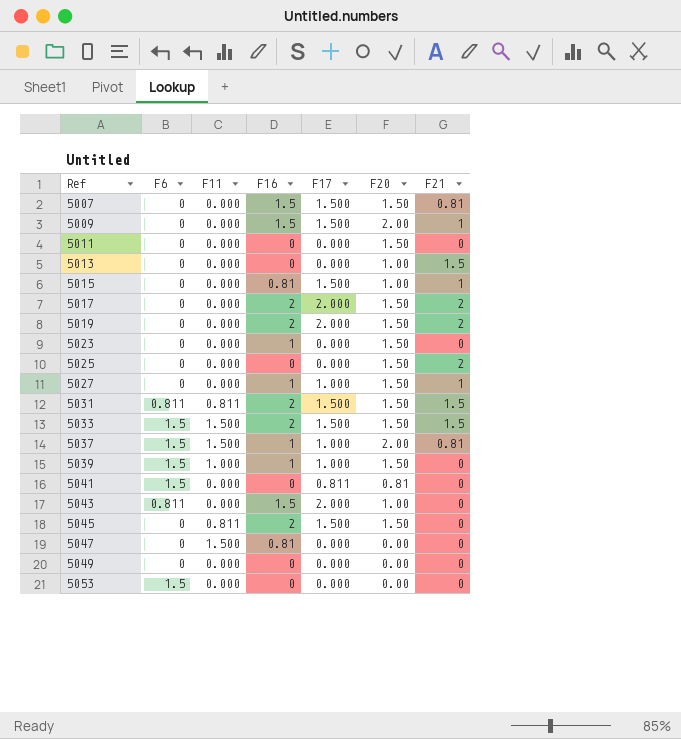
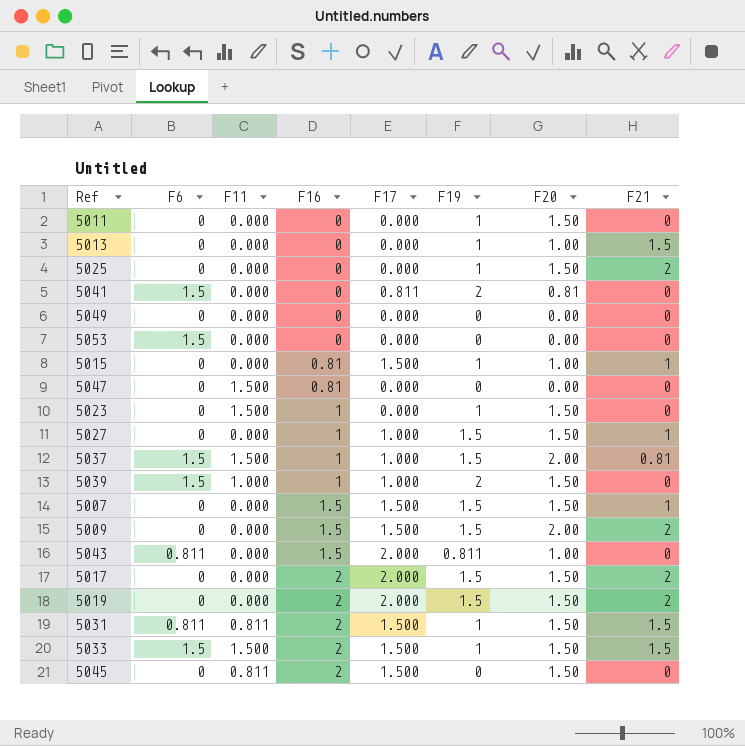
row order: Ref ascending -> F16 ascending
column F19 | position: none -> 6
5023 | F11: 0.000 -> 1.500
5007 | F21: 0.81 -> 1
5009 | F21: 1 -> 2

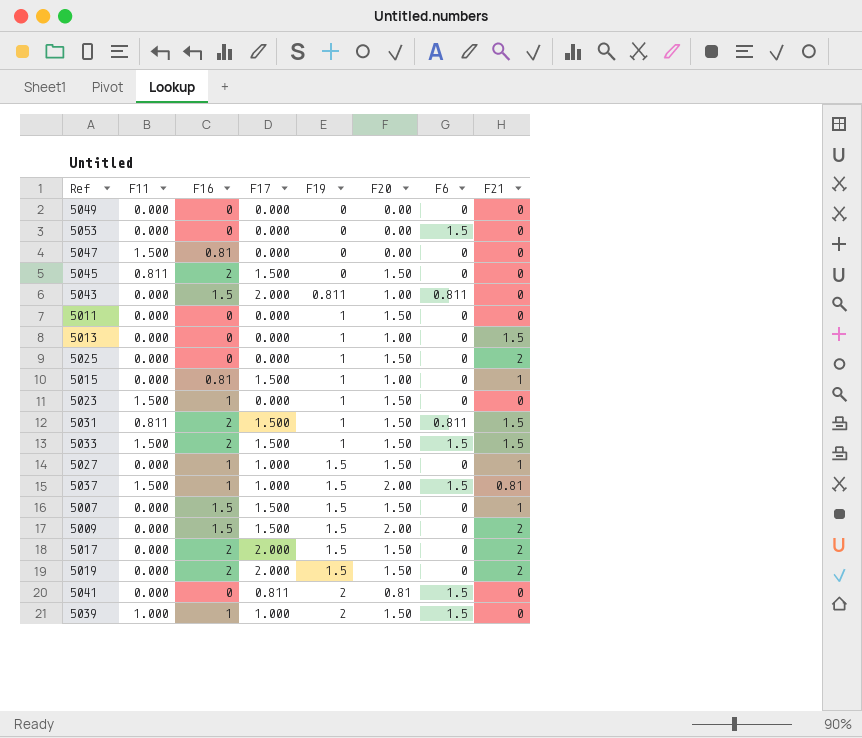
row order: F16 ascending -> F19 ascending
column F6 | position: 2 -> 7

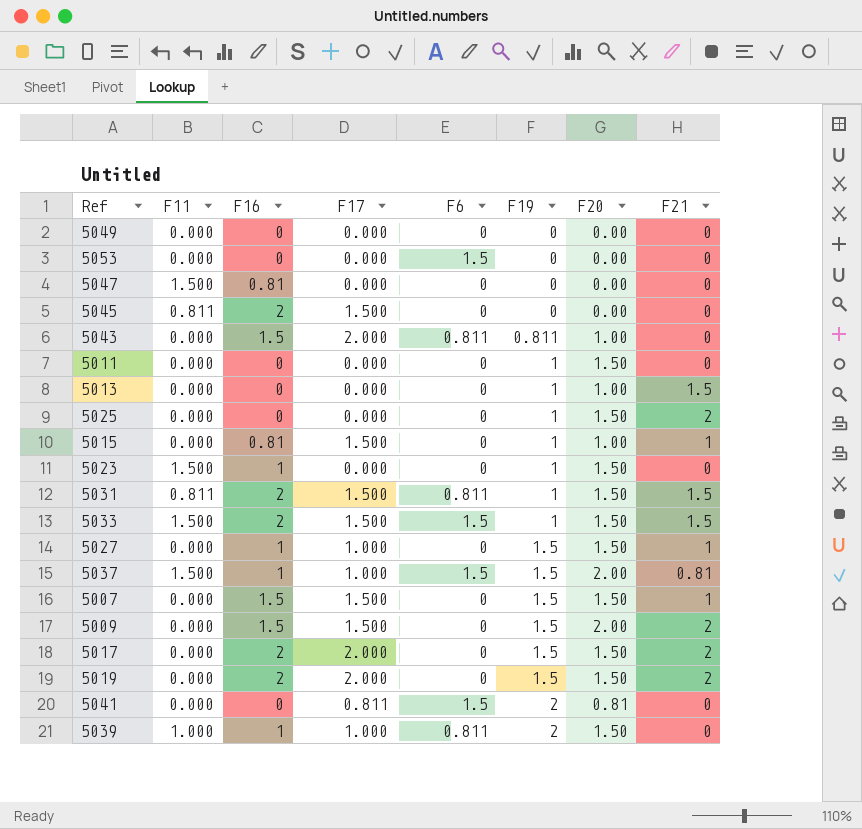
column F6 | position: 7 -> 5
5045 | F20: 1.50 -> 0.00
5039 | F6: 1.5 -> 0.811

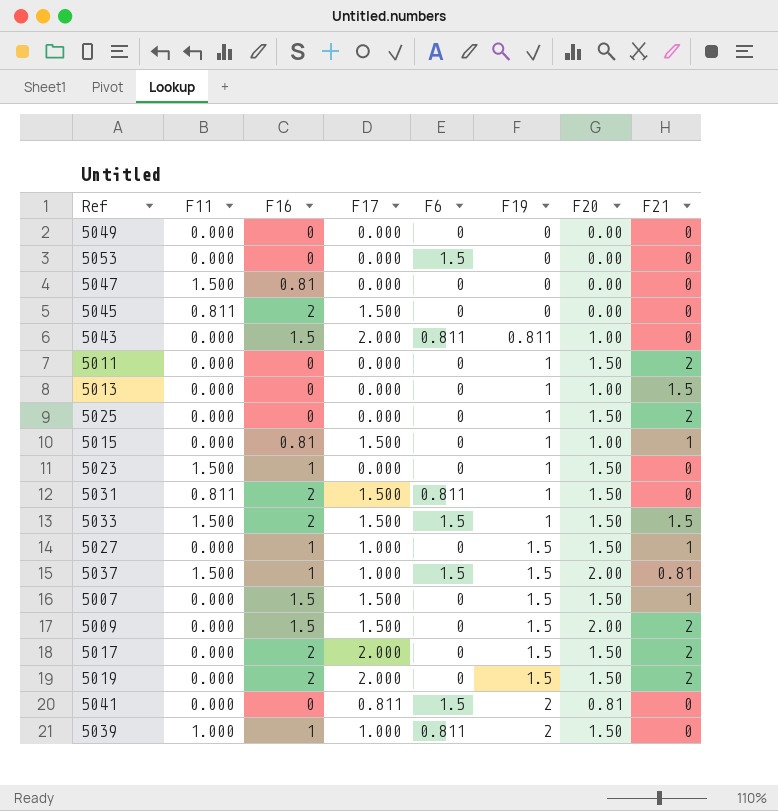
5011 | F21: 0 -> 2
5031 | F21: 1.5 -> 0

